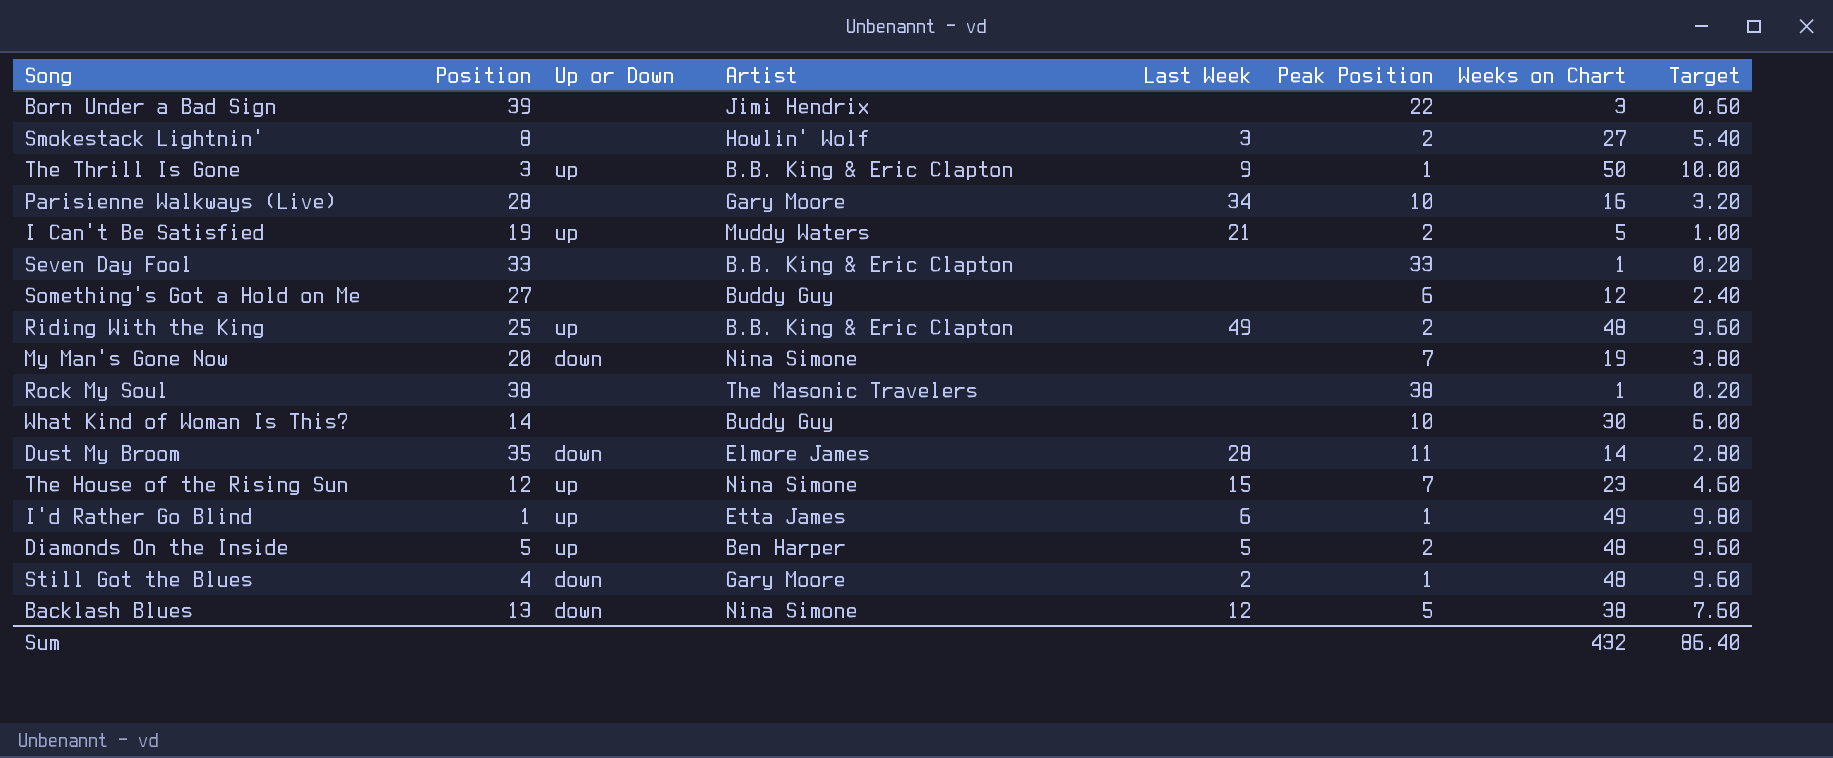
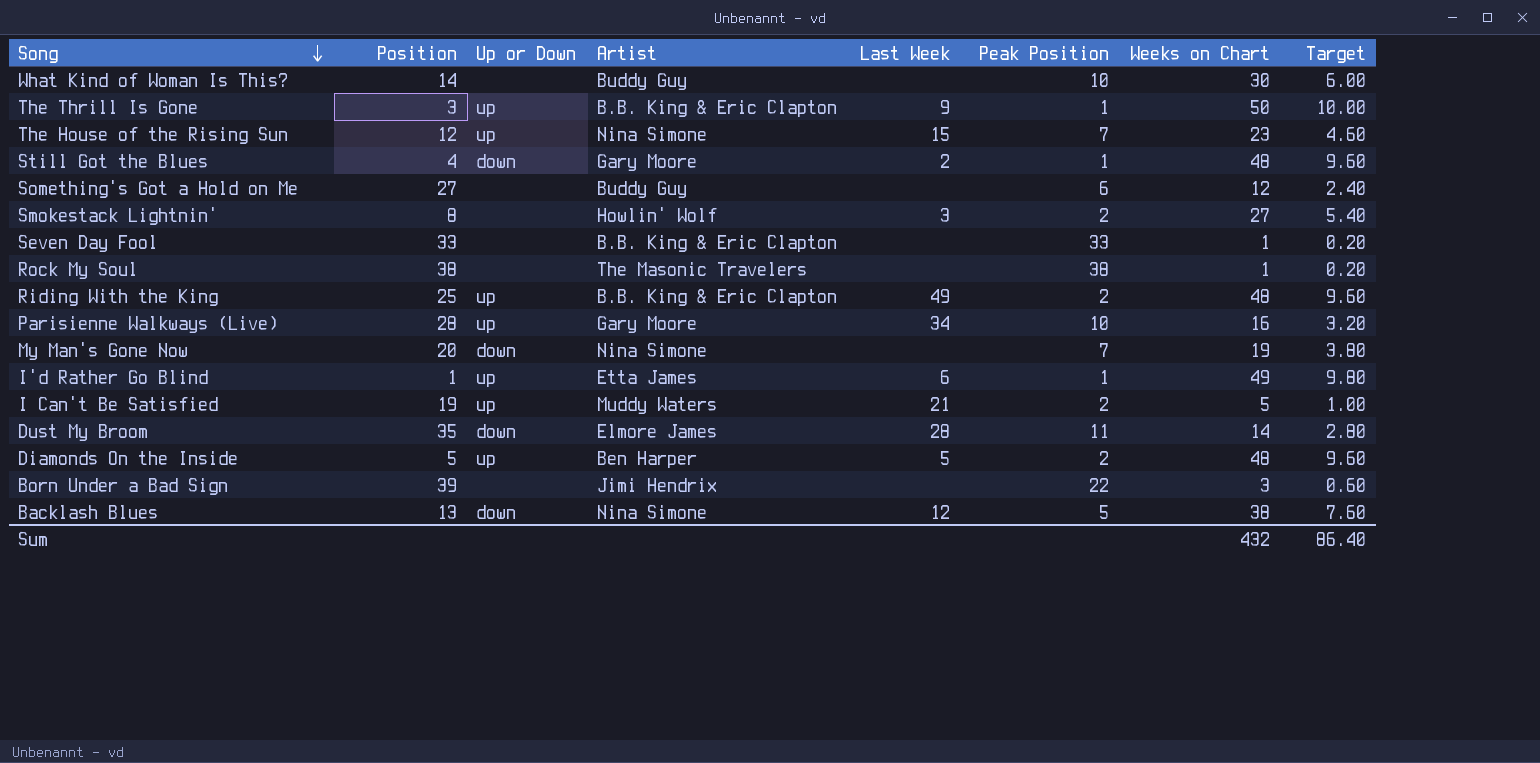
row order: none -> Song descending
Parisienne Walkways (Live) | Up or Down: none -> up

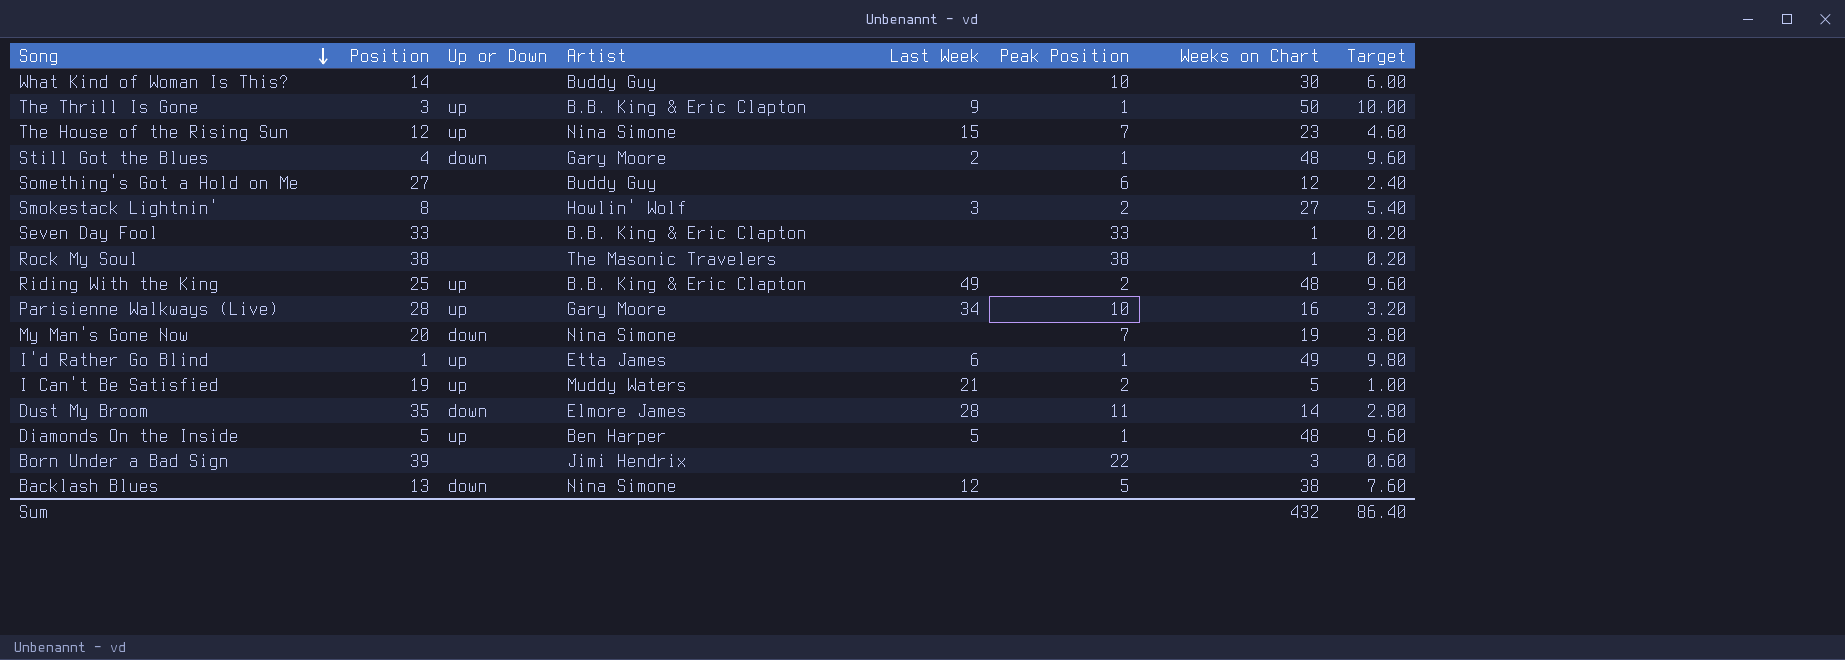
Diamonds On the Inside | Peak Position: 2 -> 1

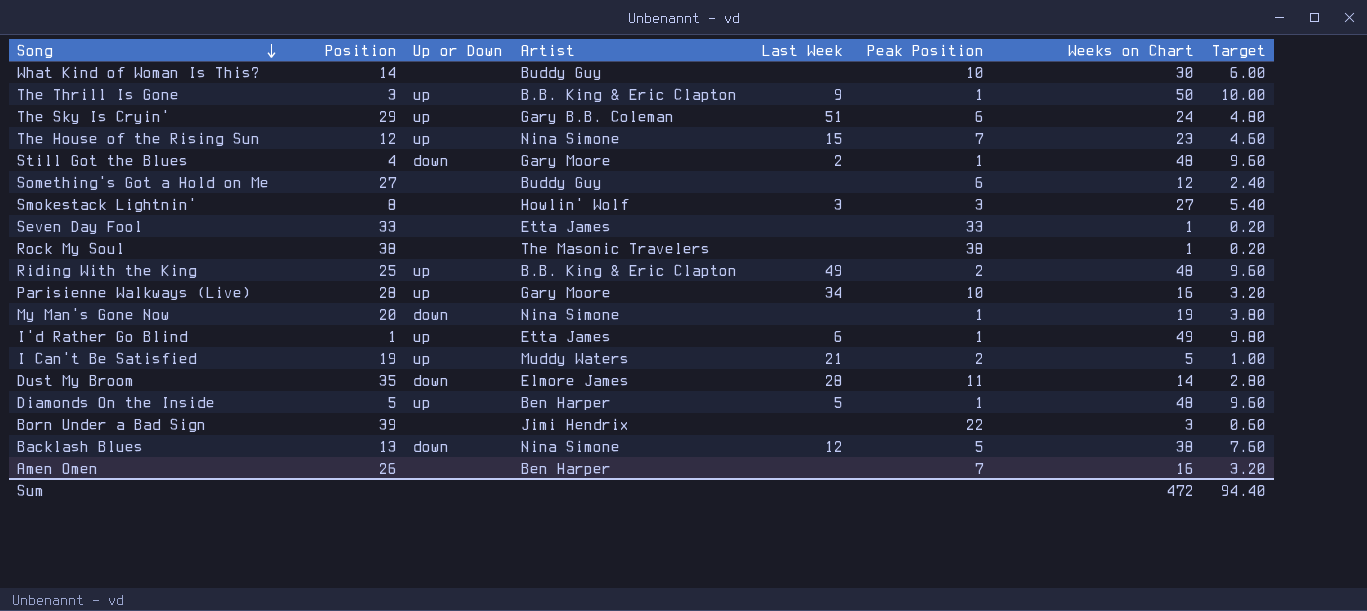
row The Sky Is Cryin': none -> 29 | up | Gary B.B. Coleman | 51 | 6 | 24 | 4.80
Smokestack Lightnin' | Peak Position: 2 -> 3
Seven Day Fool | Artist: B.B. King & Eric Clapton -> Etta James
My Man's Gone Now | Peak Position: 7 -> 1
row Amen Omen: none -> 26 | none | Ben Harper | none | 7 | 16 | 3.20
Sum | Weeks on Chart: 432 -> 472
Sum | Target: 86.40 -> 94.40

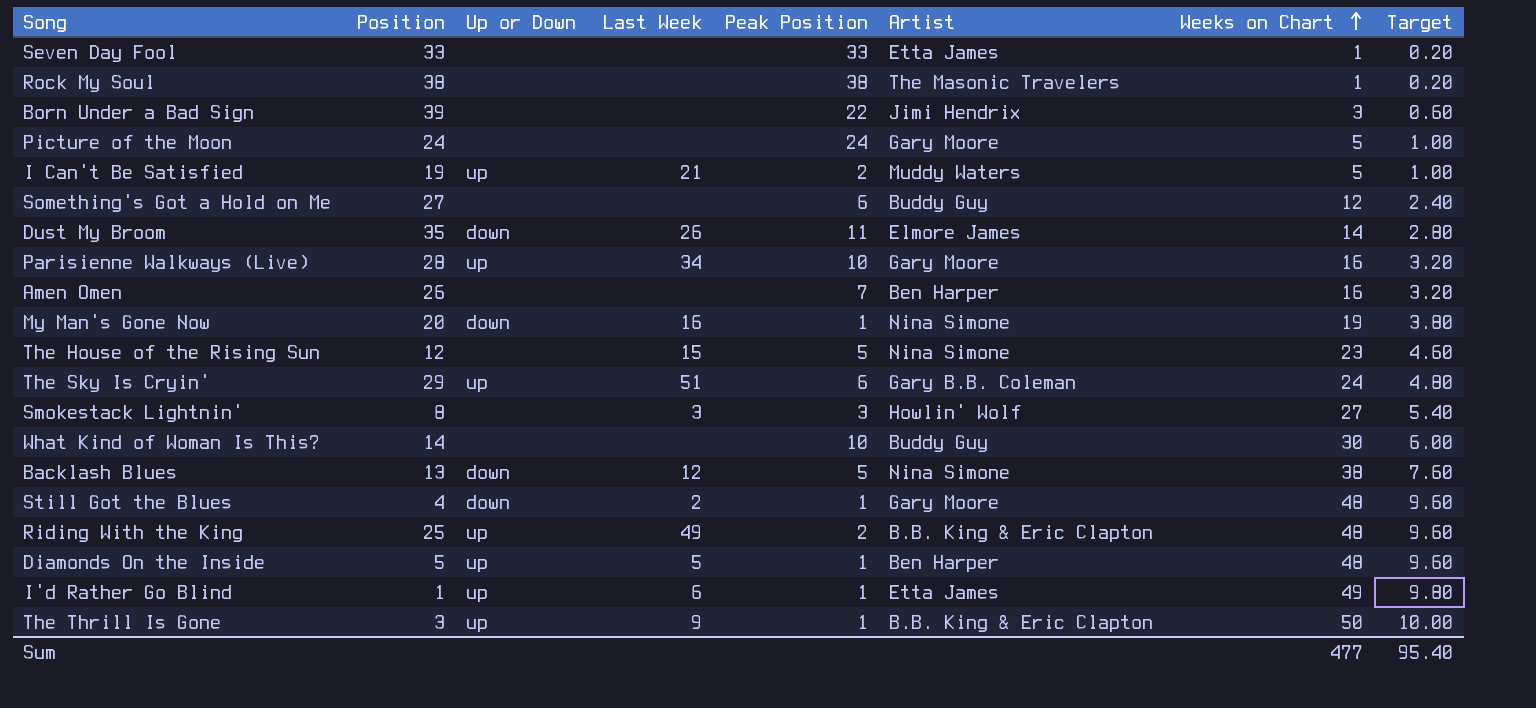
row order: Song descending -> Weeks on Chart ascending
column Artist | position: 4 -> 6
row Picture of the Moon: none -> 24 | none | none | 24 | Gary Moore | 5 | 1.00
Dust My Broom | Last Week: 28 -> 26
My Man's Gone Now | Last Week: none -> 16
The House of the Rising Sun | Up or Down: up -> none
The House of the Rising Sun | Peak Position: 7 -> 5
Sum | Weeks on Chart: 472 -> 477
Sum | Target: 94.40 -> 95.40

